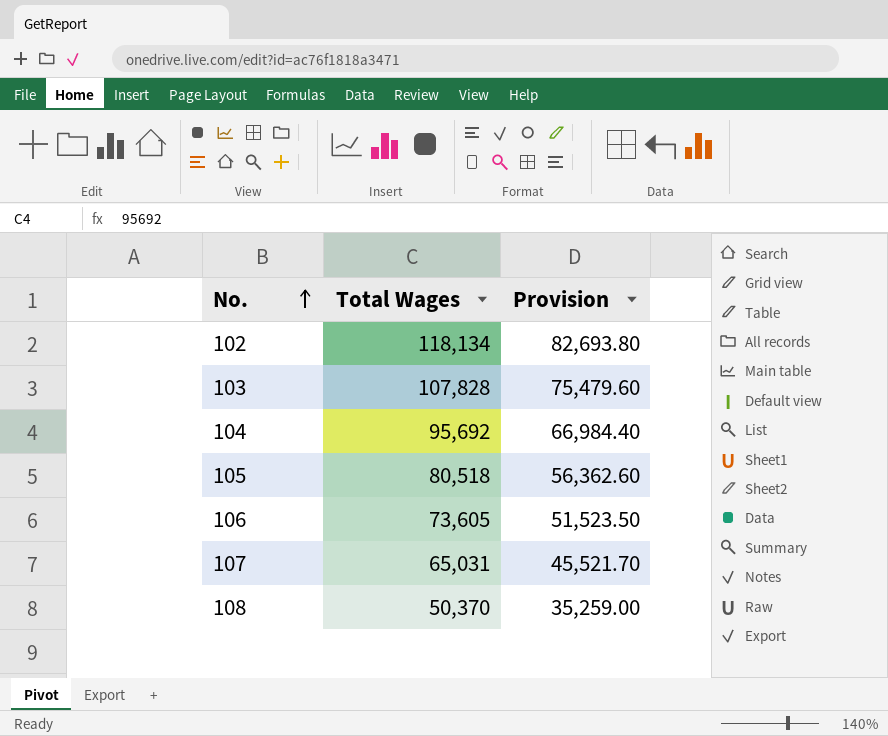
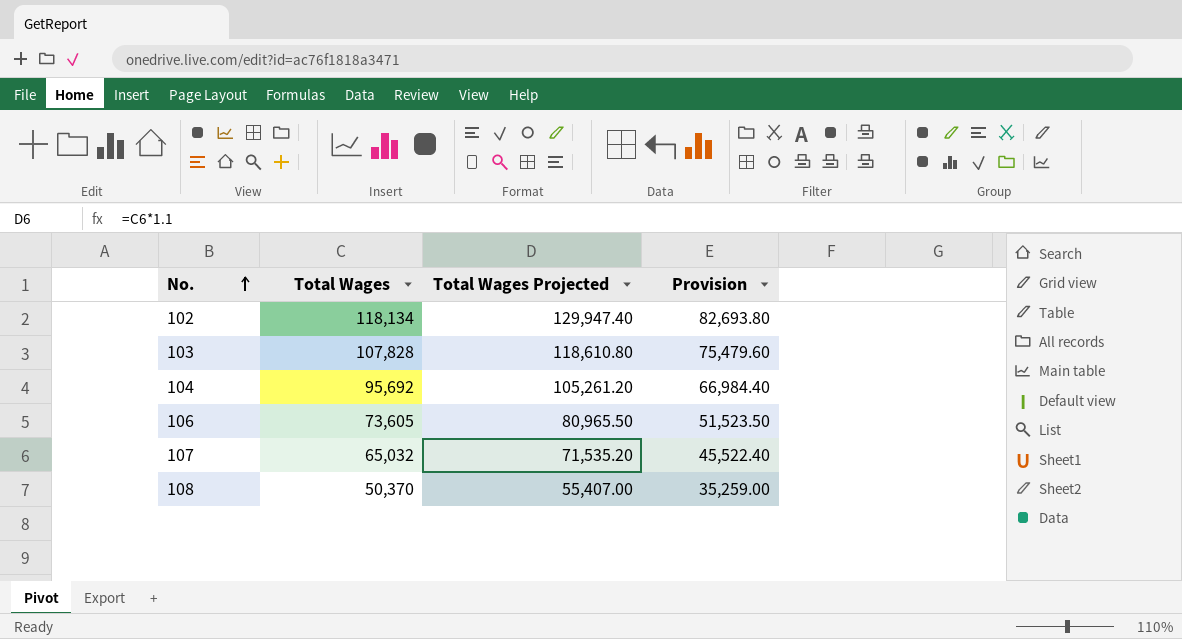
column Total Wages Projected | formula: none -> [Total Wages] * 1.1
row 105: 80,518 | 56,362.60 -> none
107 | Total Wages: 65,031 -> 65,032
107 | Provision: 45,521.70 -> 45,522.40

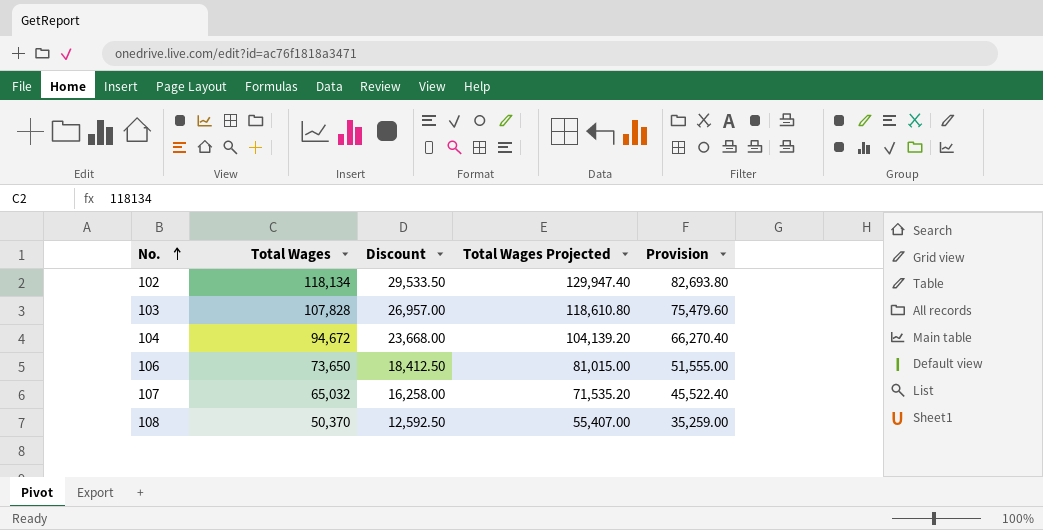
column Discount | formula: none -> [Total Wages] * 0.25
104 | Total Wages: 95,692 -> 94,672
104 | Total Wages Projected: 105,261.20 -> 104,139.20
104 | Provision: 66,984.40 -> 66,270.40
106 | Total Wages: 73,605 -> 73,650
106 | Total Wages Projected: 80,965.50 -> 81,015.00
106 | Provision: 51,523.50 -> 51,555.00

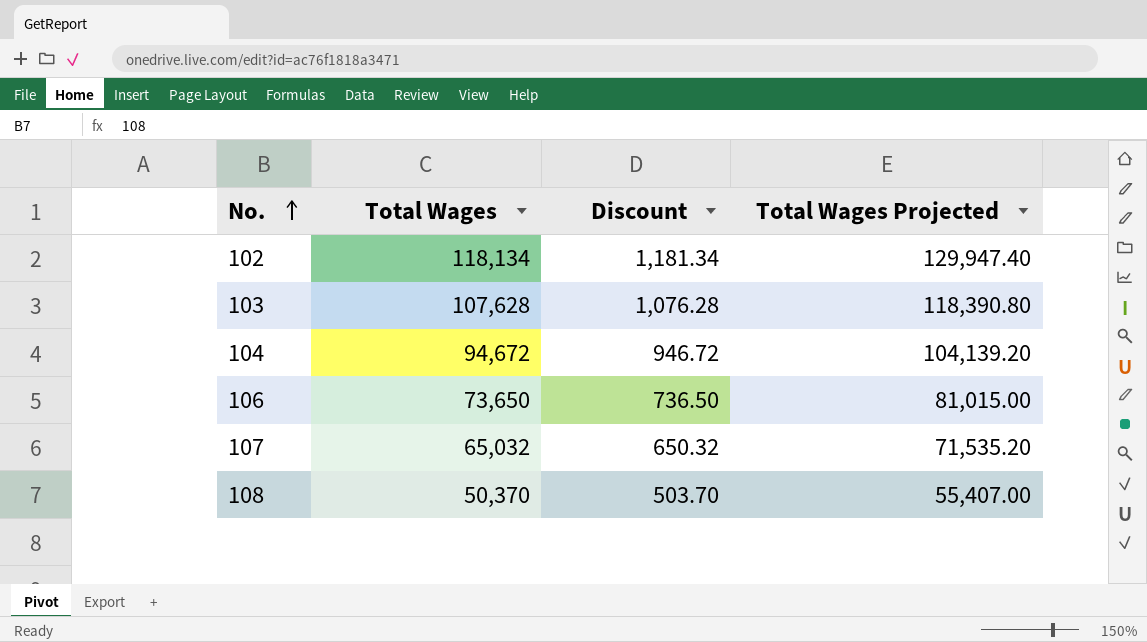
column Provision | formula: [Total Wages] * 0.7 -> none
column Discount | formula: [Total Wages] * 0.25 -> [Total Wages] * 0.01
103 | Total Wages: 107,828 -> 107,628
103 | Total Wages Projected: 118,610.80 -> 118,390.80

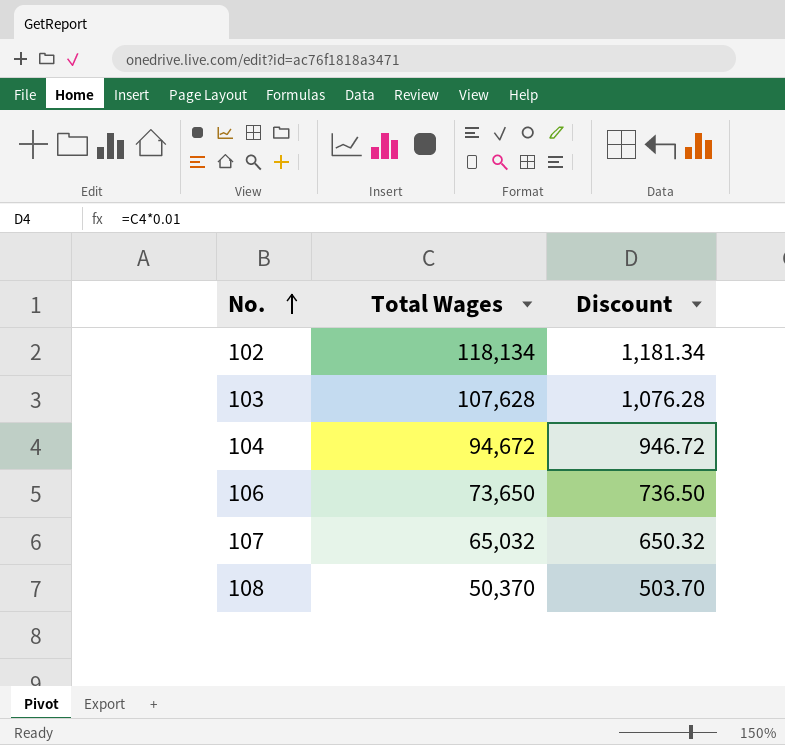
column Total Wages Projected | formula: [Total Wages] * 1.1 -> none

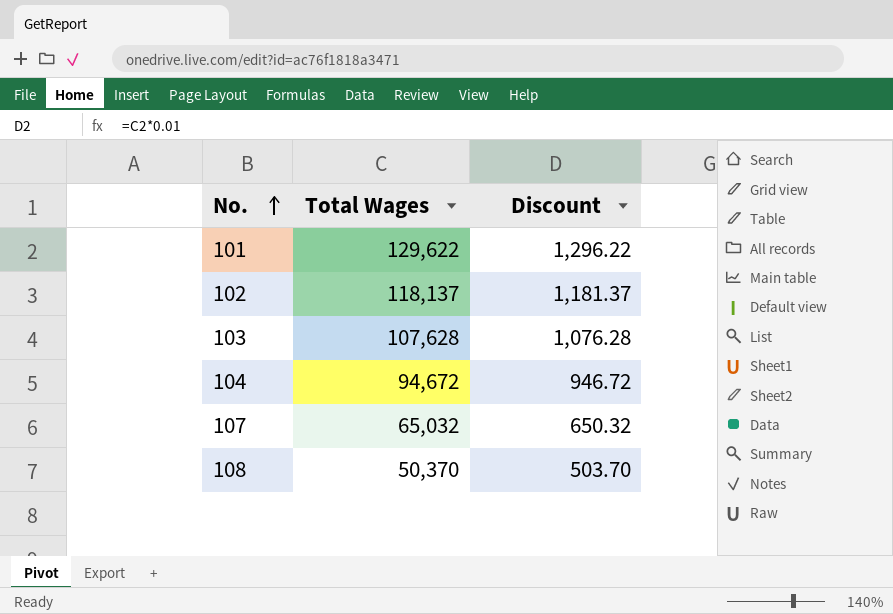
row 106: 73,650 | 736.50 -> none
row 101: none -> 129,622 | 1,296.22
102 | Total Wages: 118,134 -> 118,137
102 | Discount: 1,181.34 -> 1,181.37

